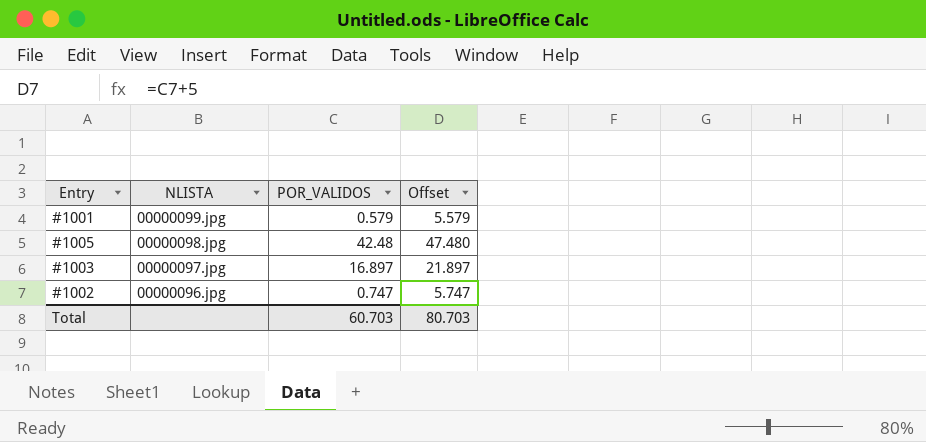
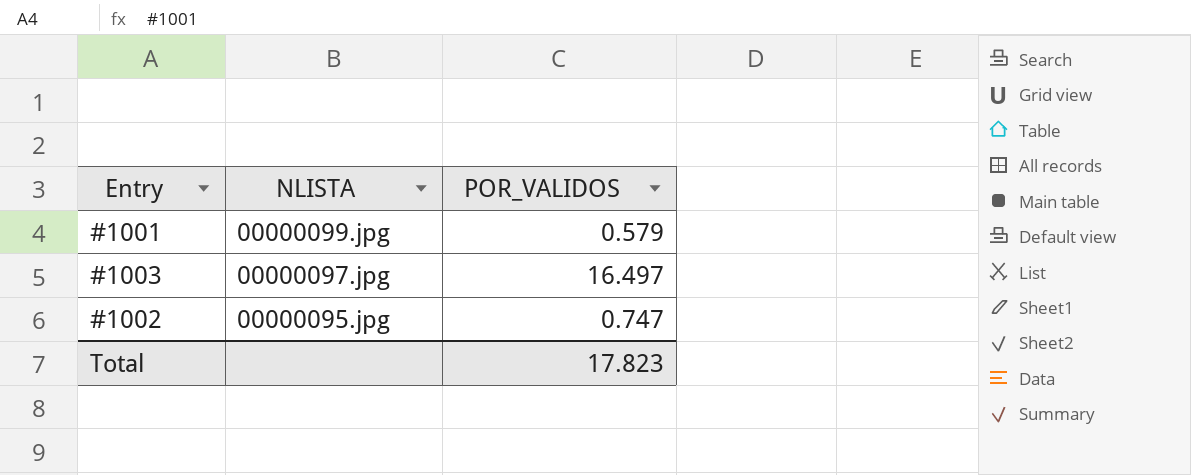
column Offset | formula: [POR_VALIDOS] + 5 -> none
row #1005: 00000098.jpg | 42.48 | 47.480 -> none
#1003 | POR_VALIDOS: 16.897 -> 16.497
#1002 | NLISTA: 00000096.jpg -> 00000095.jpg
Total | POR_VALIDOS: 60.703 -> 17.823

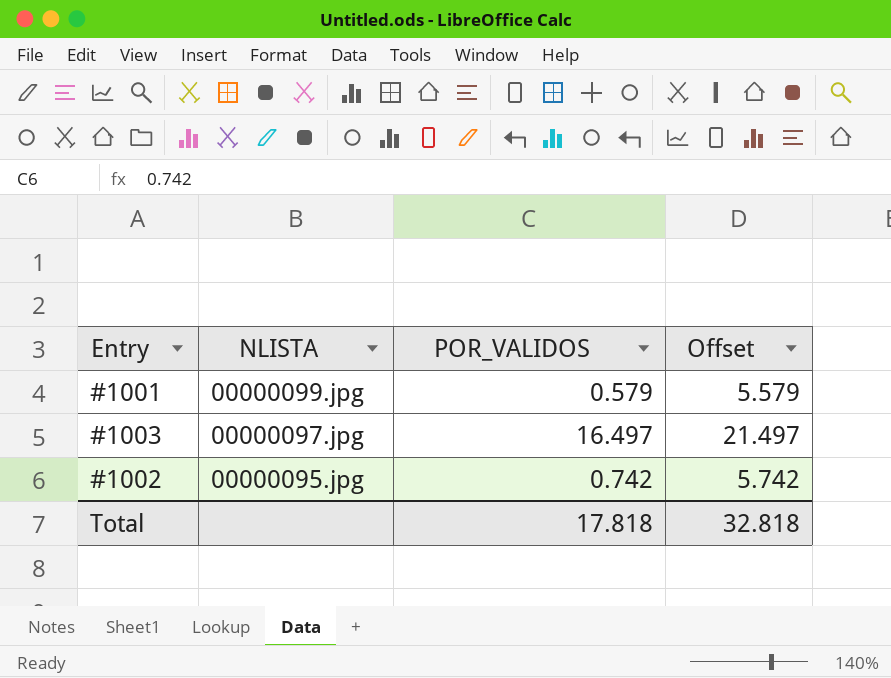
column Offset | formula: none -> [POR_VALIDOS] + 5
#1002 | POR_VALIDOS: 0.747 -> 0.742
Total | POR_VALIDOS: 17.823 -> 17.818

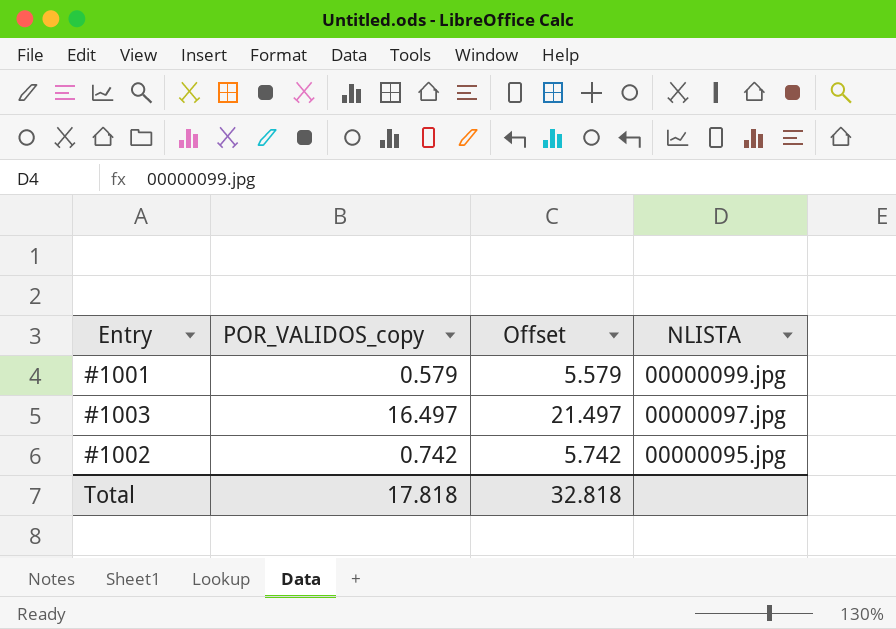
column name: POR_VALIDOS -> POR_VALIDOS_copy
column NLISTA | position: 2 -> 4

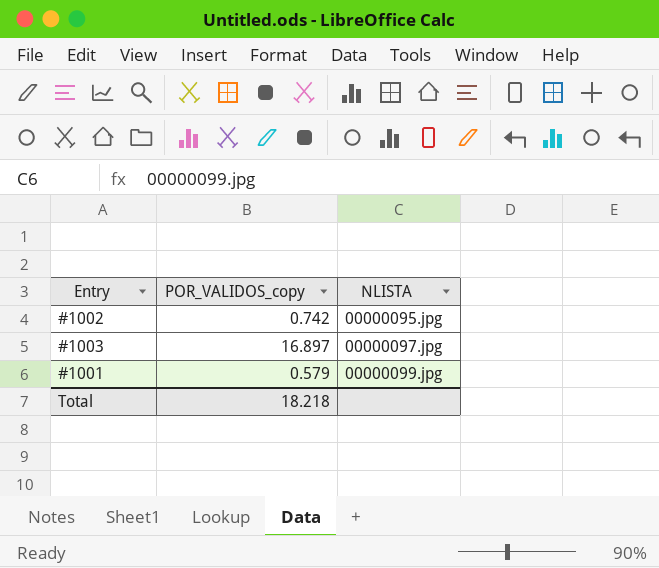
row order: NLISTA descending -> NLISTA ascending
column Offset | formula: [POR_VALIDOS_copy] + 5 -> none
#1003 | POR_VALIDOS_copy: 16.497 -> 16.897
Total | POR_VALIDOS_copy: 17.818 -> 18.218

